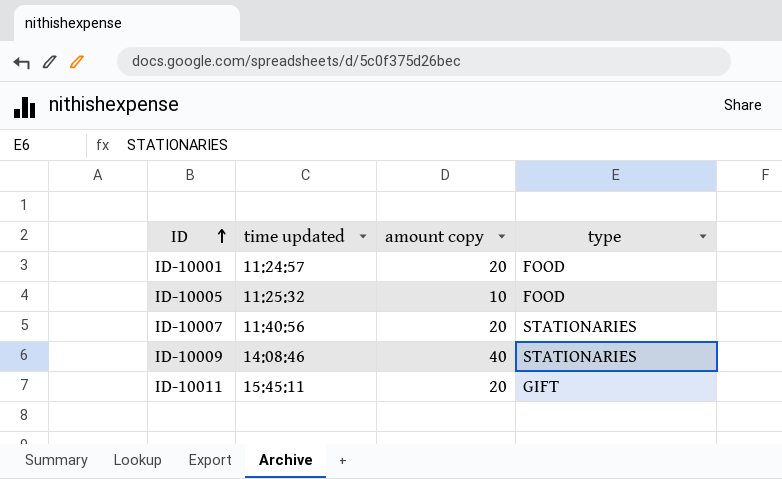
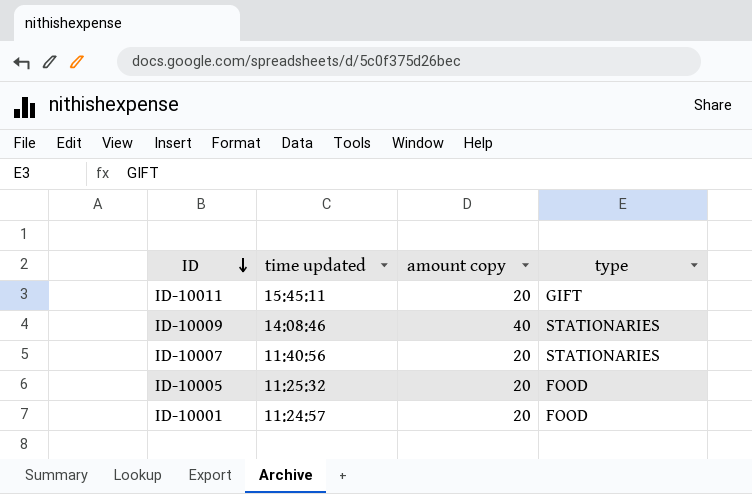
row order: ID ascending -> ID descending
ID-10005 | amount copy: 10 -> 20

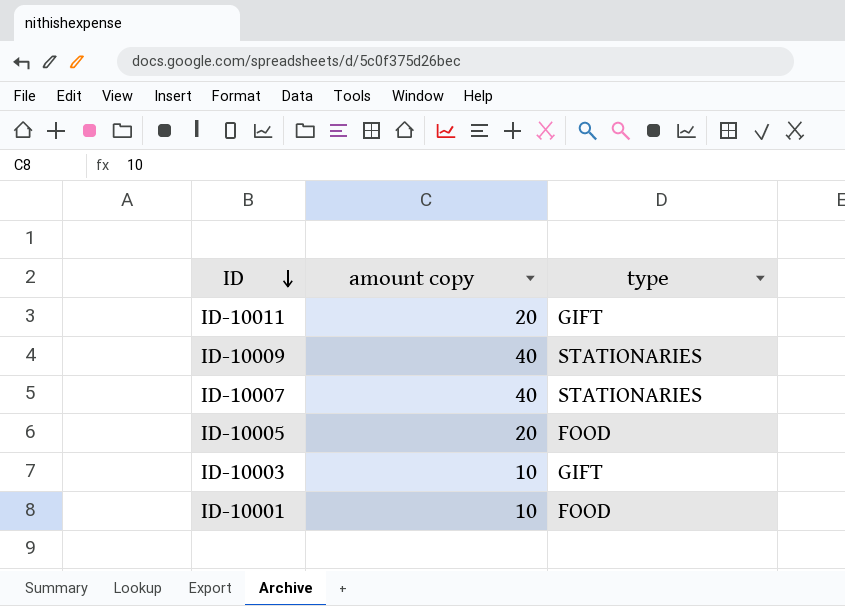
column time updated | position: 2 -> none
ID-10007 | amount copy: 20 -> 40
row ID-10003: none -> 10 | GIFT
ID-10001 | amount copy: 20 -> 10

